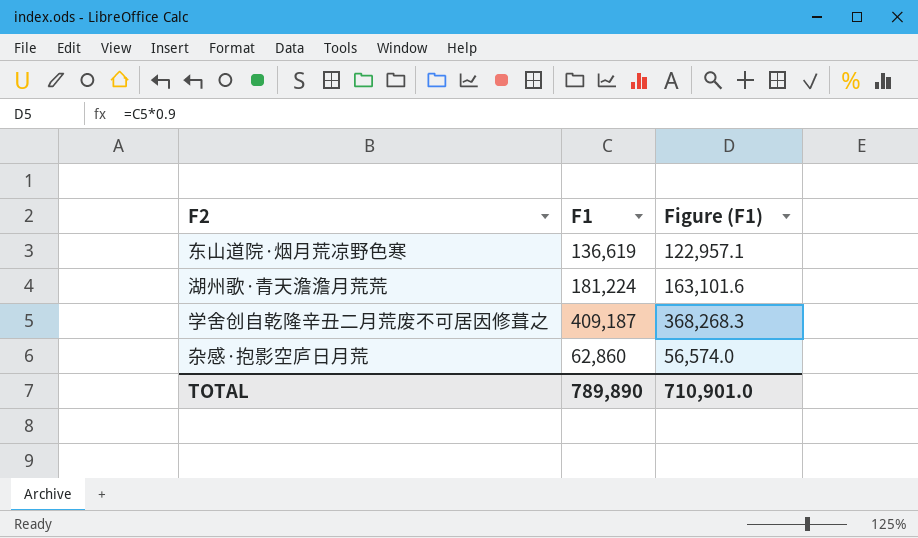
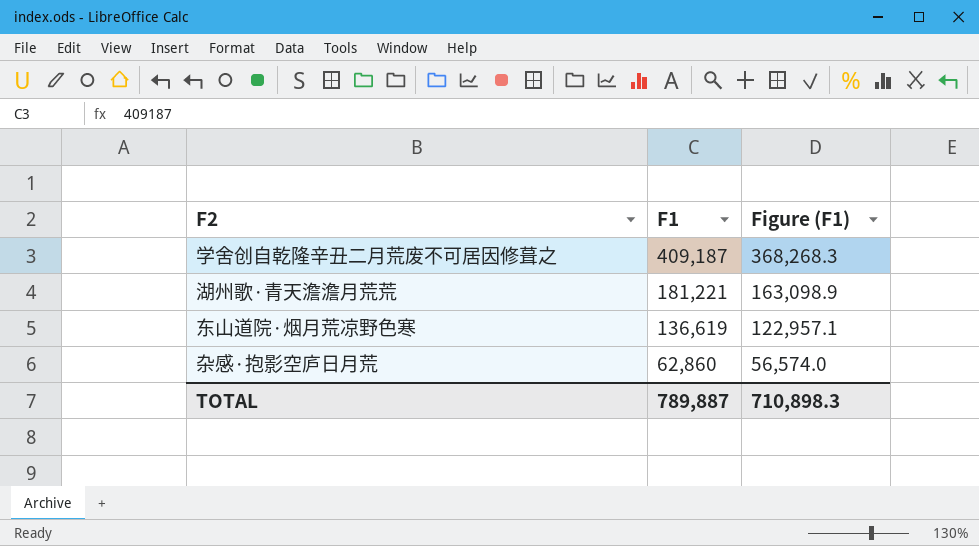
row order: none -> F1 descending
湖州歌·青天澹澹月荒荒 | F1: 181,224 -> 181,221
湖州歌·青天澹澹月荒荒 | Figure (F1): 163,101.6 -> 163,098.9
TOTAL | F1: 789,890 -> 789,887
TOTAL | Figure (F1): 710,901.0 -> 710,898.3

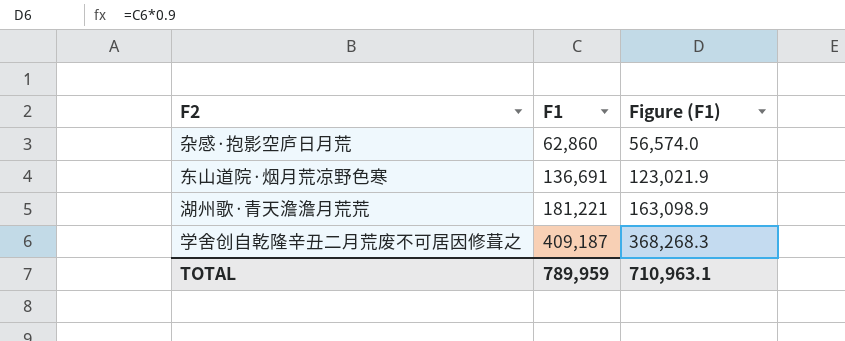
row order: F1 descending -> F1 ascending
东山道院·烟月荒凉野色寒 | F1: 136,619 -> 136,691
东山道院·烟月荒凉野色寒 | Figure (F1): 122,957.1 -> 123,021.9
TOTAL | F1: 789,887 -> 789,959
TOTAL | Figure (F1): 710,898.3 -> 710,963.1

